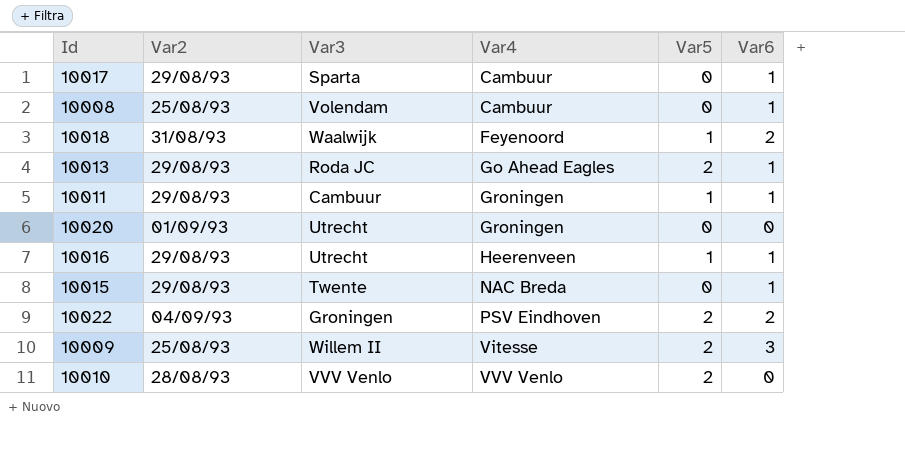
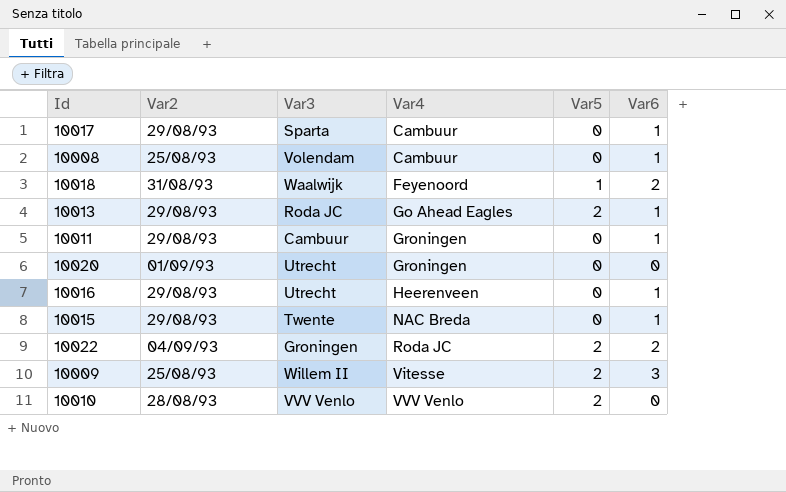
10011 | Var5: 1 -> 0
10016 | Var5: 1 -> 0
10022 | Var4: PSV Eindhoven -> Roda JC

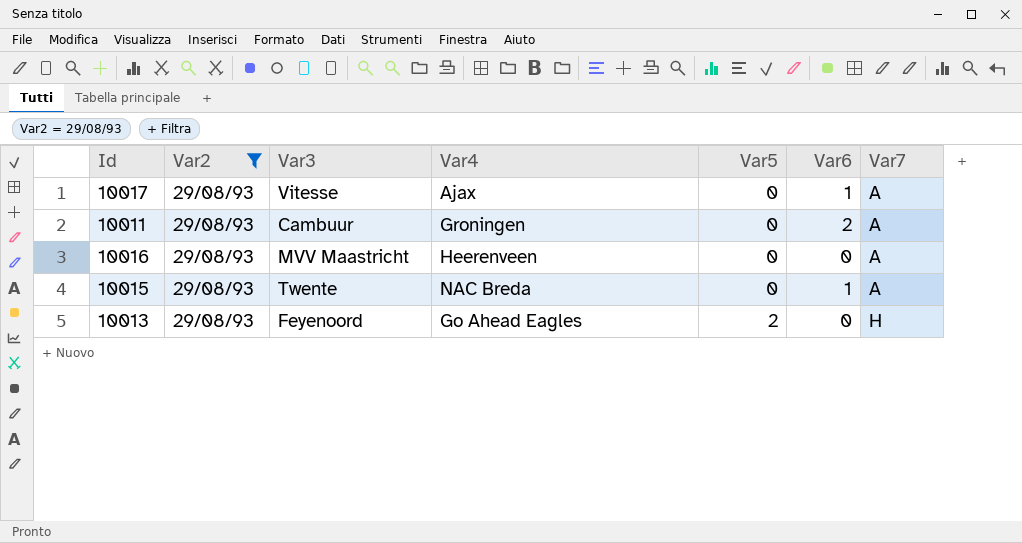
filter: none -> Var2 = 29/08/93
row order: Var4 ascending -> Var5 ascending
column Var7 | position: none -> 7
10017 | Var3: Sparta -> Vitesse
10017 | Var4: Cambuur -> Ajax
10011 | Var6: 1 -> 2
10016 | Var3: Utrecht -> MVV Maastricht
10016 | Var6: 1 -> 0
10013 | Var3: Roda JC -> Feyenoord
10013 | Var6: 1 -> 0

